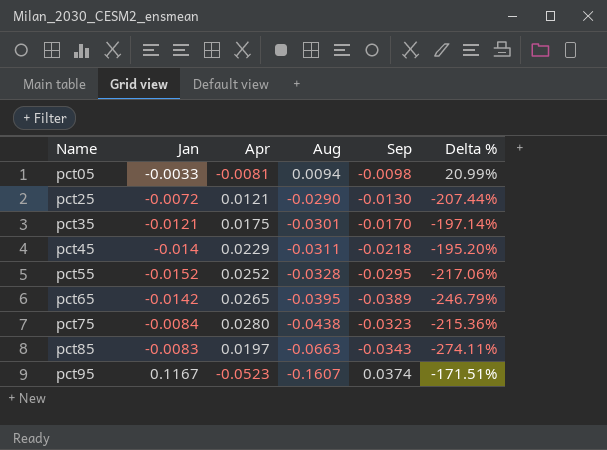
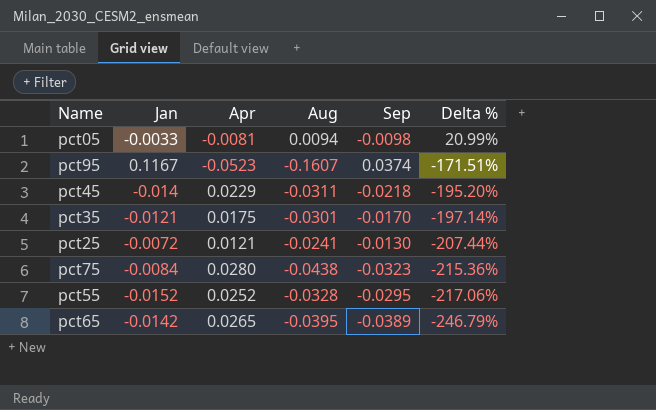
row order: Name ascending -> Delta % descending
row pct85: -0.0083 | 0.0197 | -0.0663 | -0.0343 | -274.11% -> none
pct25 | Aug: -0.0290 -> -0.0241

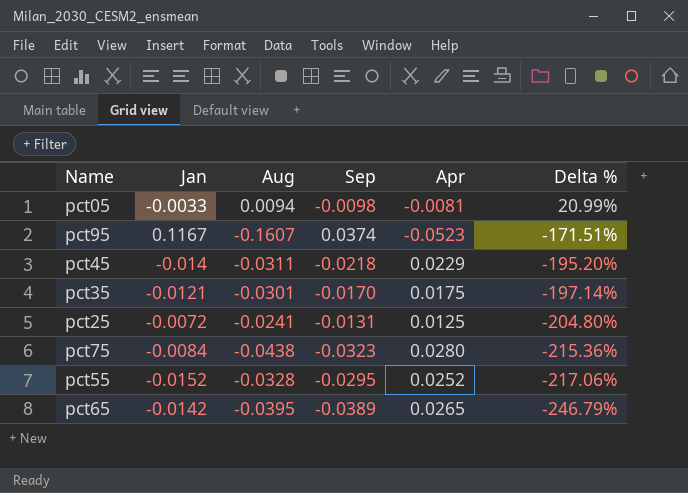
column Apr | position: 3 -> 5
pct25 | Sep: -0.0130 -> -0.0131
pct25 | Apr: 0.0121 -> 0.0125
pct25 | Delta %: -207.44% -> -204.80%

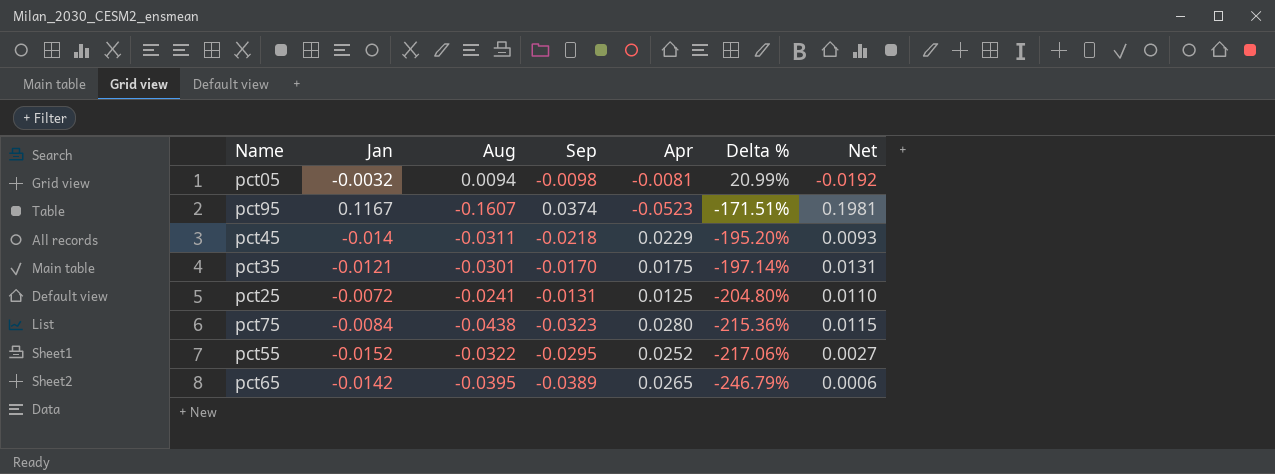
column Net | formula: none -> [Sep] - [Aug]
pct05 | Jan: -0.0033 -> -0.0032
pct55 | Aug: -0.0328 -> -0.0322

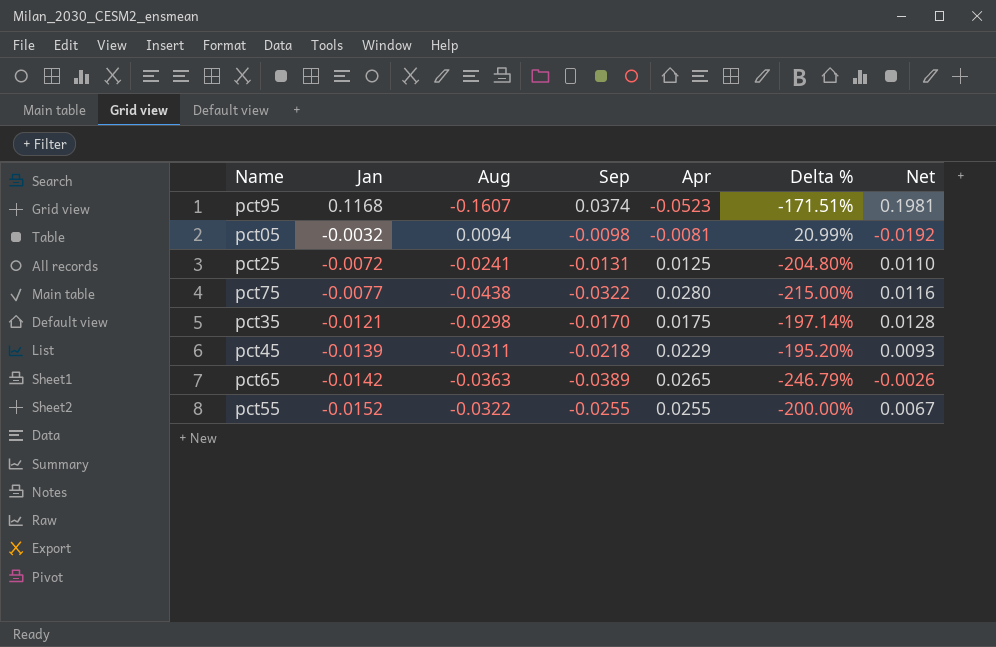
row order: Delta % descending -> Jan descending
pct95 | Jan: 0.1167 -> 0.1168
pct75 | Jan: -0.0084 -> -0.0077
pct75 | Sep: -0.0323 -> -0.0322
pct75 | Delta %: -215.36% -> -215.00%
pct75 | Net: 0.0115 -> 0.0116
pct35 | Aug: -0.0301 -> -0.0298
pct35 | Net: 0.0131 -> 0.0128
pct45 | Jan: -0.014 -> -0.0139
pct65 | Aug: -0.0395 -> -0.0363
pct65 | Net: 0.0006 -> -0.0026
pct55 | Sep: -0.0295 -> -0.0255
pct55 | Apr: 0.0252 -> 0.0255
pct55 | Delta %: -217.06% -> -200.00%
pct55 | Net: 0.0027 -> 0.0067

